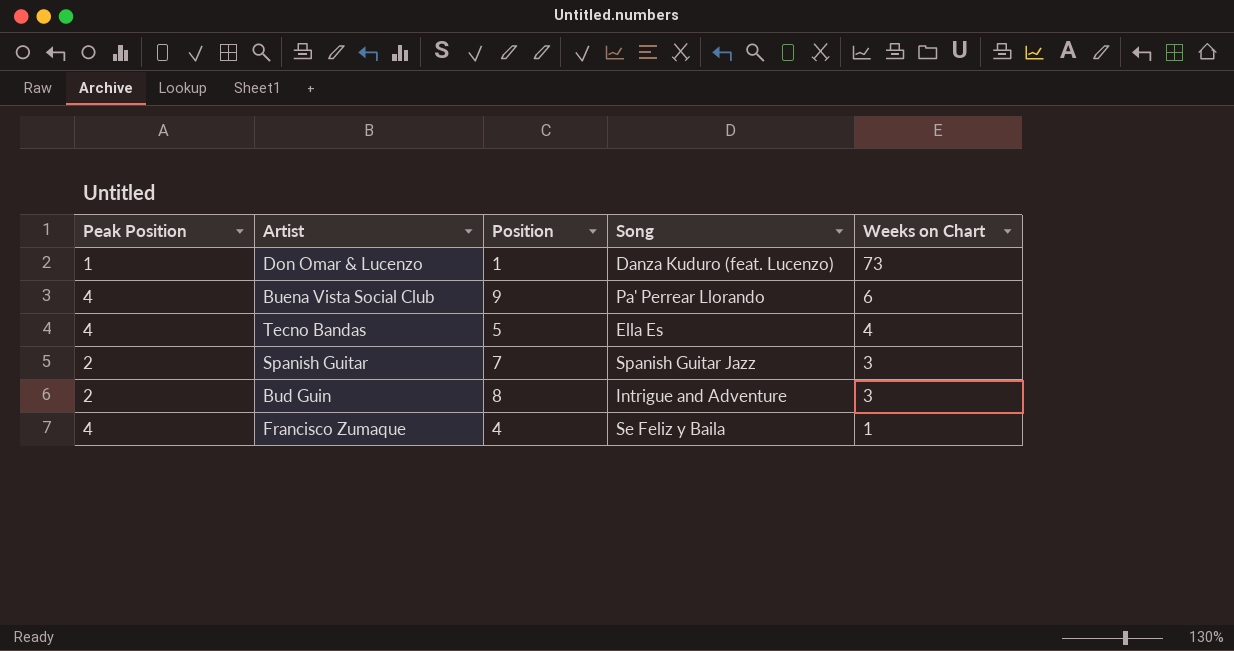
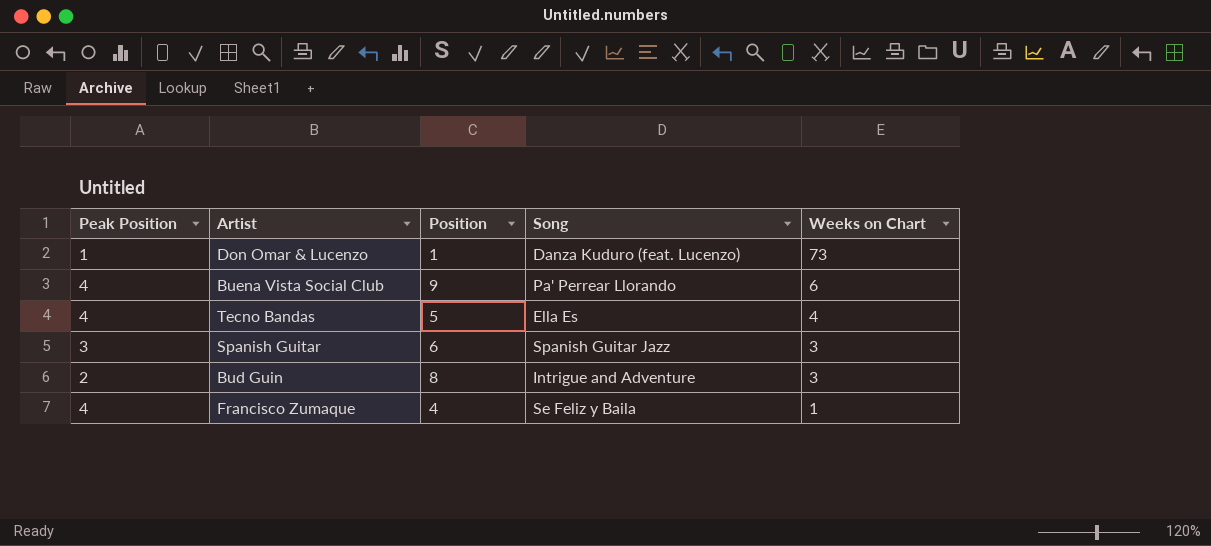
Spanish Guitar | Peak Position: 2 -> 3
Spanish Guitar | Position: 7 -> 6

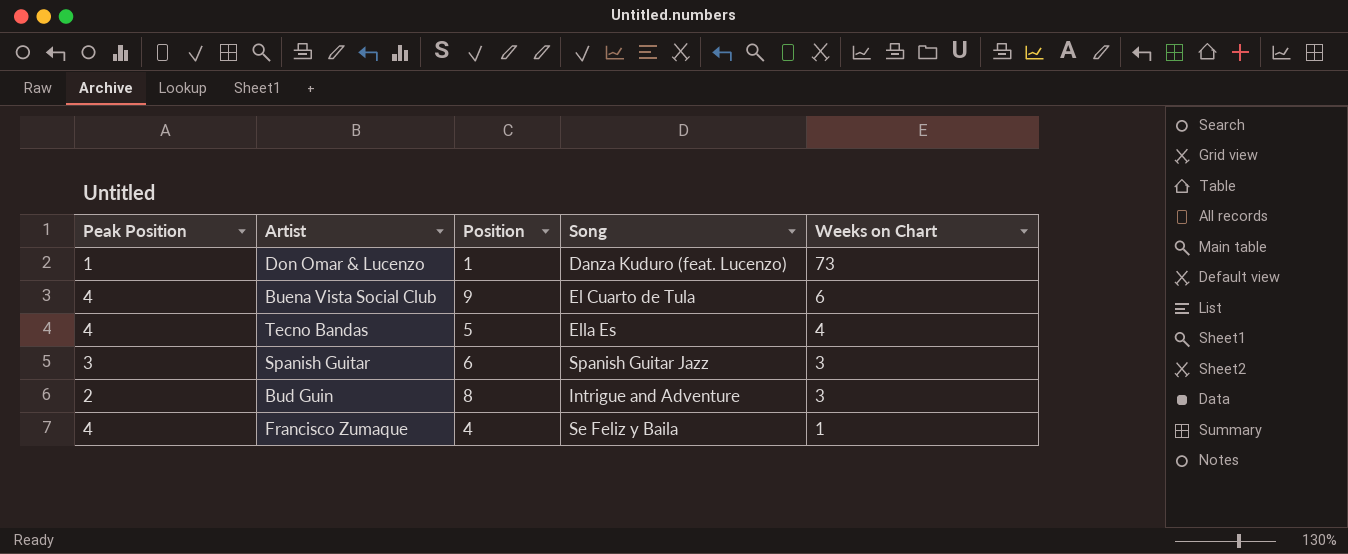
Buena Vista Social Club | Song: Pa' Perrear Llorando -> El Cuarto de Tula

